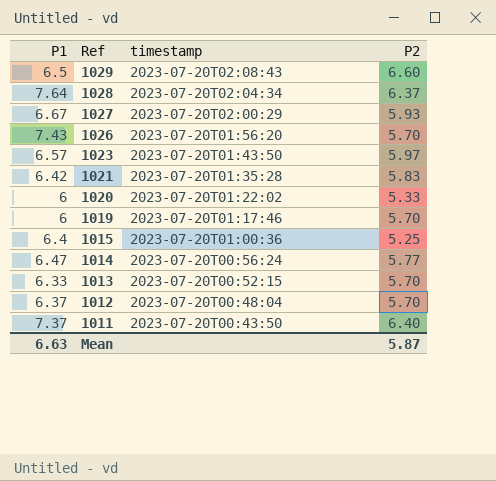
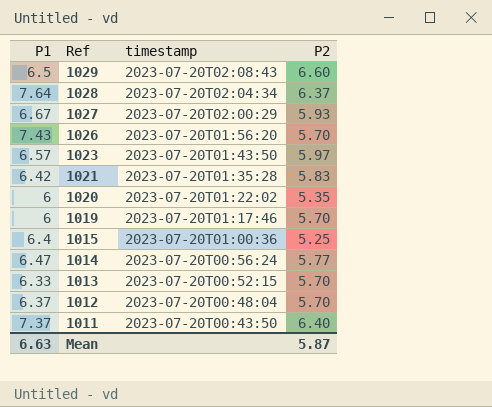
1020 | P2: 5.33 -> 5.35

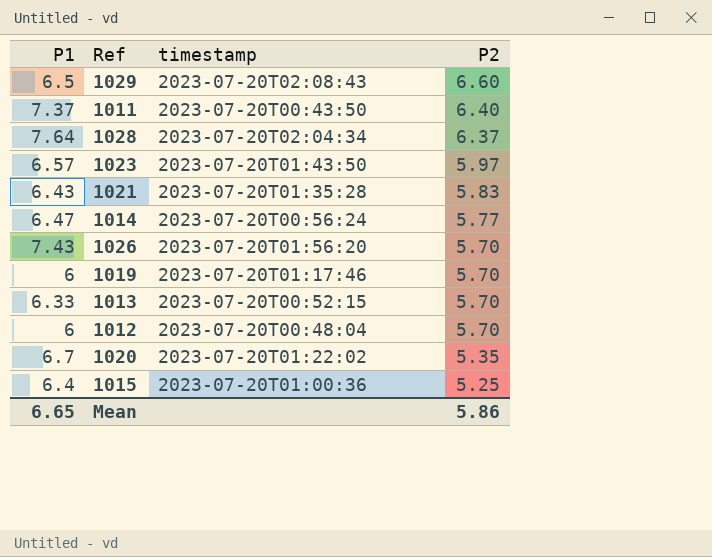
row order: Ref descending -> P2 descending
row 1027: 6.67 | 2023-07-20T02:00:29 | 5.93 -> none
1021 | P1: 6.42 -> 6.43
1012 | P1: 6.37 -> 6
1020 | P1: 6 -> 6.7
Mean | P1: 6.63 -> 6.65
Mean | P2: 5.87 -> 5.86

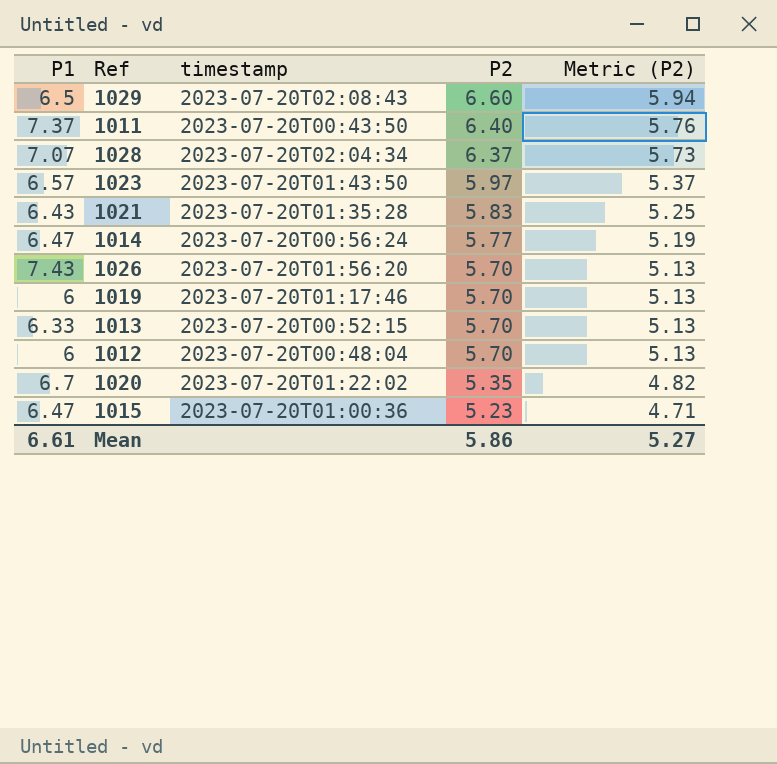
column Metric (P2) | formula: none -> [P2] * 0.9
1028 | P1: 7.64 -> 7.07
1015 | P1: 6.4 -> 6.47
1015 | P2: 5.25 -> 5.23
Mean | P1: 6.65 -> 6.61

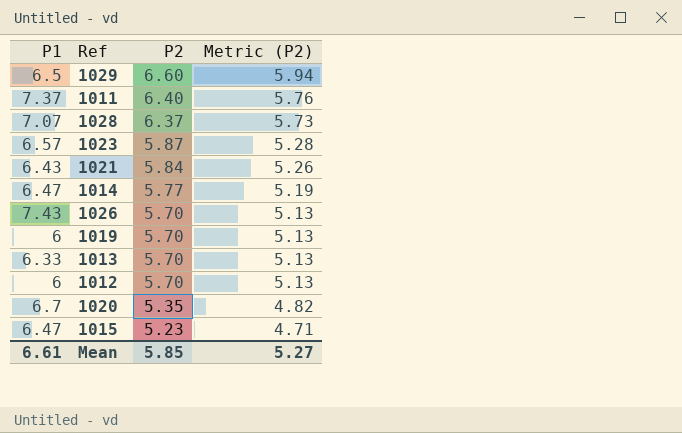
column timestamp | position: 3 -> none
1023 | P2: 5.97 -> 5.87
1023 | Metric (P2): 5.37 -> 5.28
1021 | P2: 5.83 -> 5.84
1021 | Metric (P2): 5.25 -> 5.26
Mean | P2: 5.86 -> 5.85

